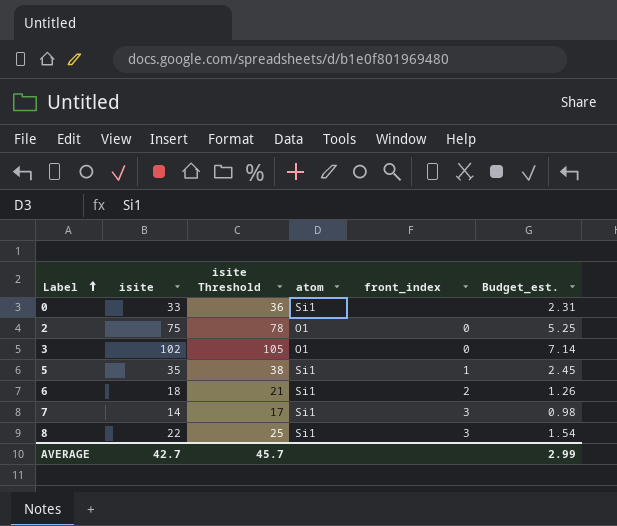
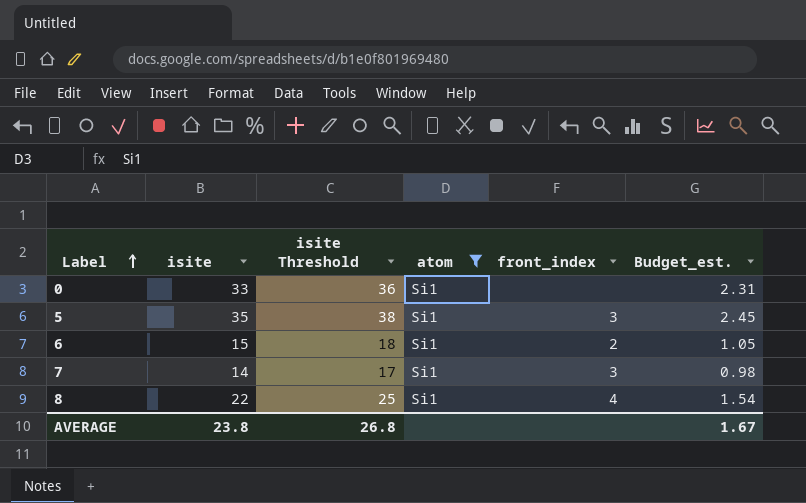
filter: none -> atom = Si1
5 | front_index: 1 -> 3
6 | isite: 18 -> 15
6 | isite Threshold: 21 -> 18
6 | Budget_est.: 1.26 -> 1.05
8 | front_index: 3 -> 4
AVERAGE | isite: 42.7 -> 23.8
AVERAGE | isite Threshold: 45.7 -> 26.8
AVERAGE | Budget_est.: 2.99 -> 1.67

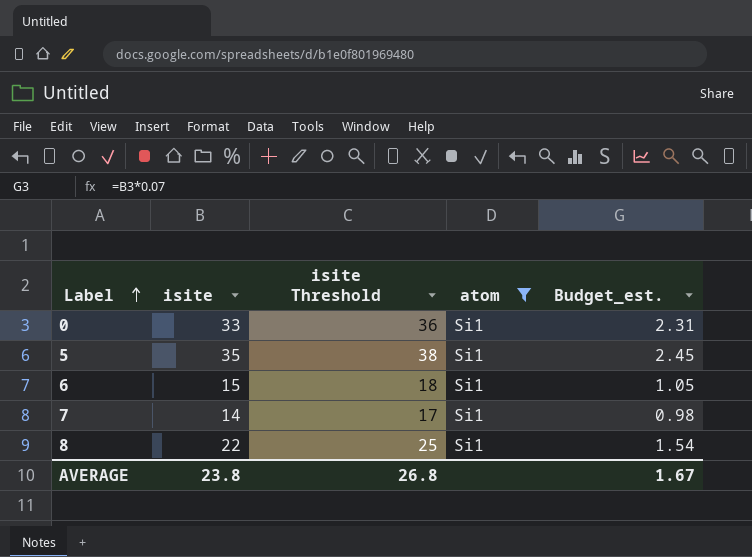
column front_index | position: 5 -> none

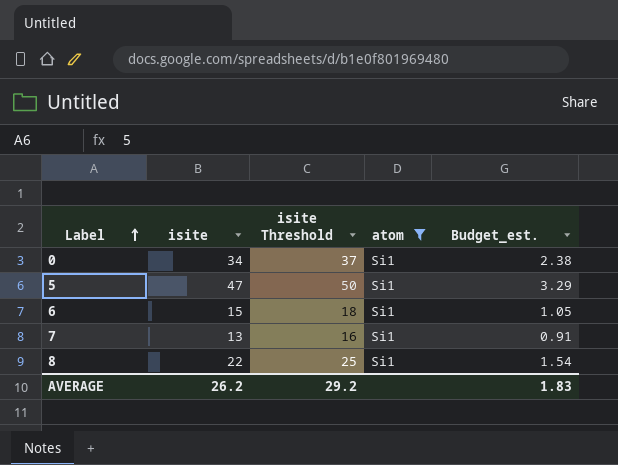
0 | isite: 33 -> 34
0 | isite Threshold: 36 -> 37
0 | Budget_est.: 2.31 -> 2.38
5 | isite: 35 -> 47
5 | isite Threshold: 38 -> 50
5 | Budget_est.: 2.45 -> 3.29
7 | isite: 14 -> 13
7 | isite Threshold: 17 -> 16
7 | Budget_est.: 0.98 -> 0.91
AVERAGE | isite: 23.8 -> 26.2
AVERAGE | isite Threshold: 26.8 -> 29.2
AVERAGE | Budget_est.: 1.67 -> 1.83

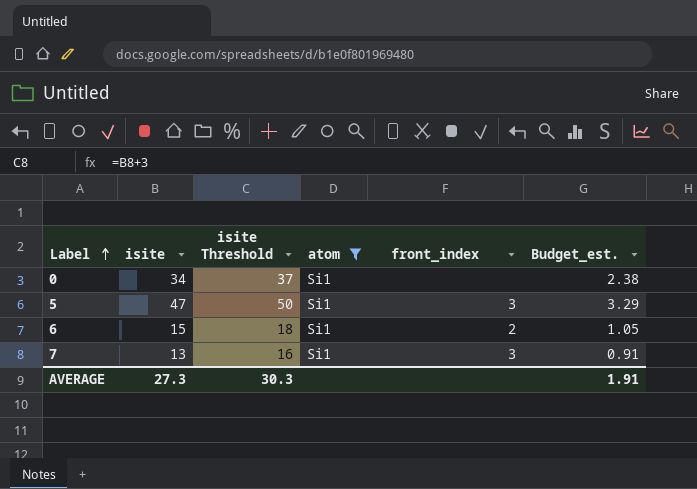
column front_index | position: none -> 5
row 8: 22 | 25 | Si1 | 1.54 -> none
AVERAGE | isite: 26.2 -> 27.3
AVERAGE | isite Threshold: 29.2 -> 30.3
AVERAGE | Budget_est.: 1.83 -> 1.91

